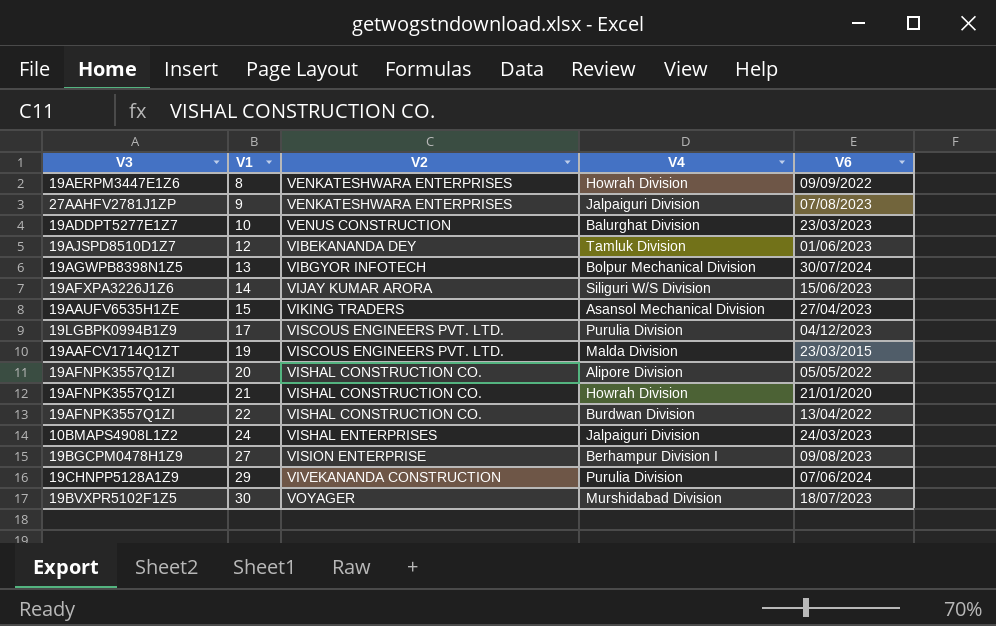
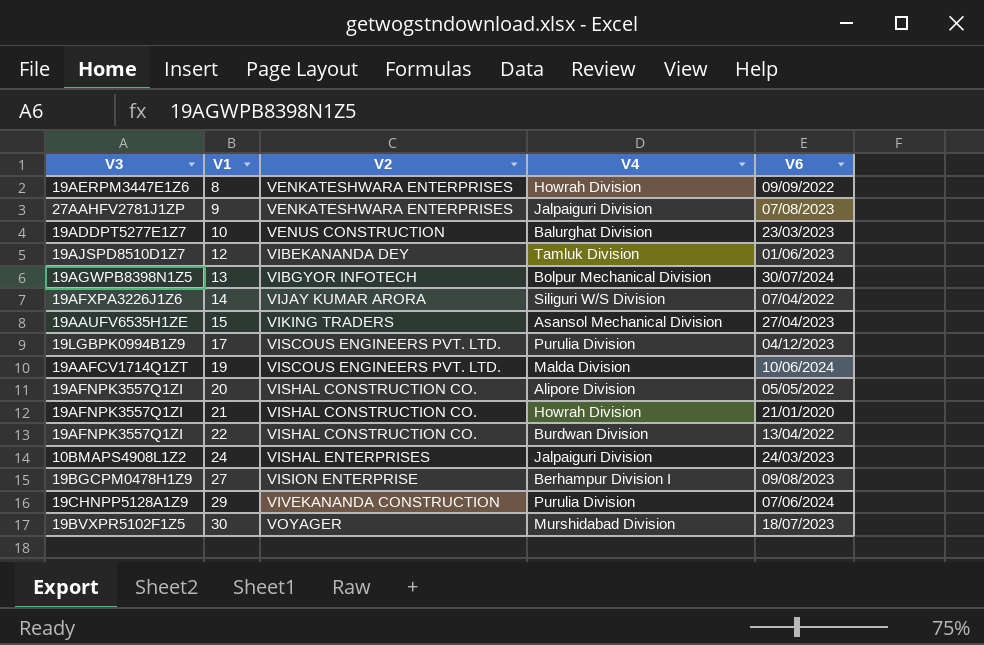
14 | V6: 15/06/2023 -> 07/04/2022
19 | V6: 23/03/2015 -> 10/06/2024

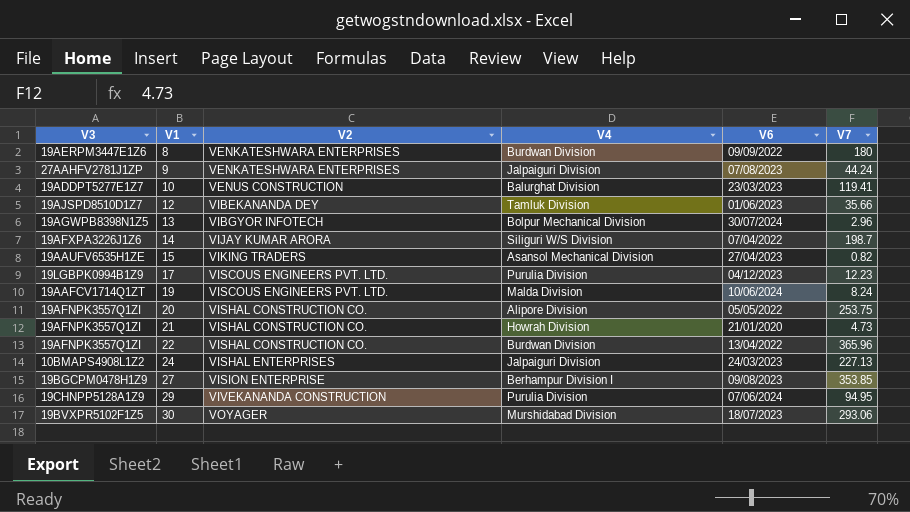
column V7 | position: none -> 6
8 | V4: Howrah Division -> Burdwan Division

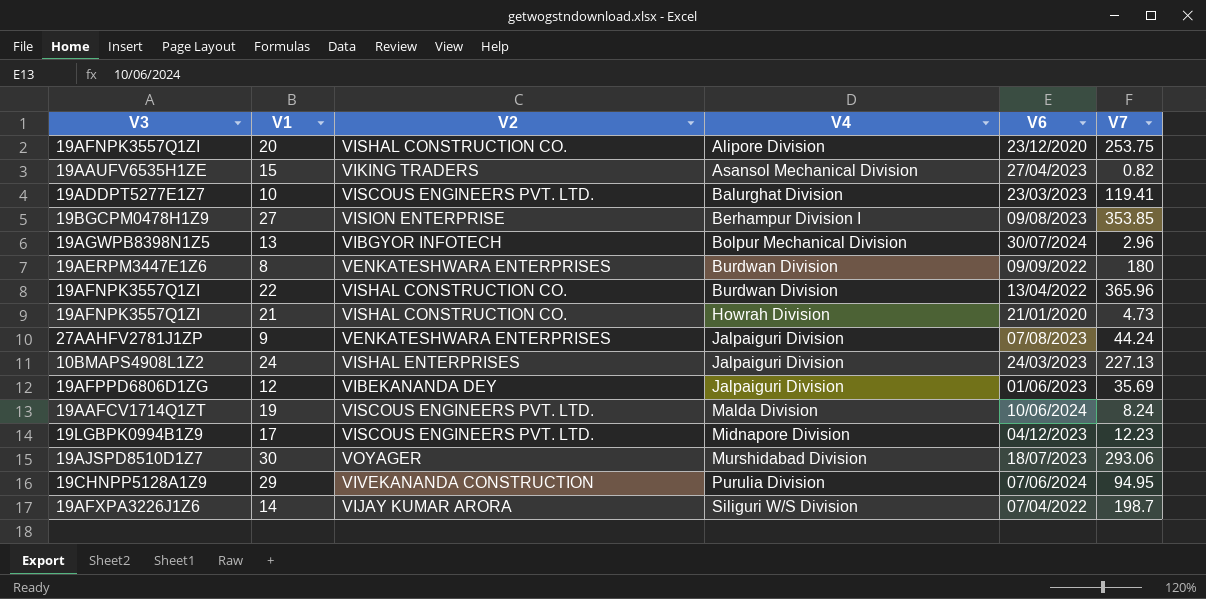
row order: V1 ascending -> V4 ascending
20 | V6: 05/05/2022 -> 23/12/2020
10 | V2: VENUS CONSTRUCTION -> VISCOUS ENGINEERS PVT. LTD.
12 | V3: 19AJSPD8510D1Z7 -> 19AFPPD6806D1ZG
12 | V4: Tamluk Division -> Jalpaiguri Division
12 | V7: 35.66 -> 35.69
17 | V4: Purulia Division -> Midnapore Division
30 | V3: 19BVXPR5102F1Z5 -> 19AJSPD8510D1Z7

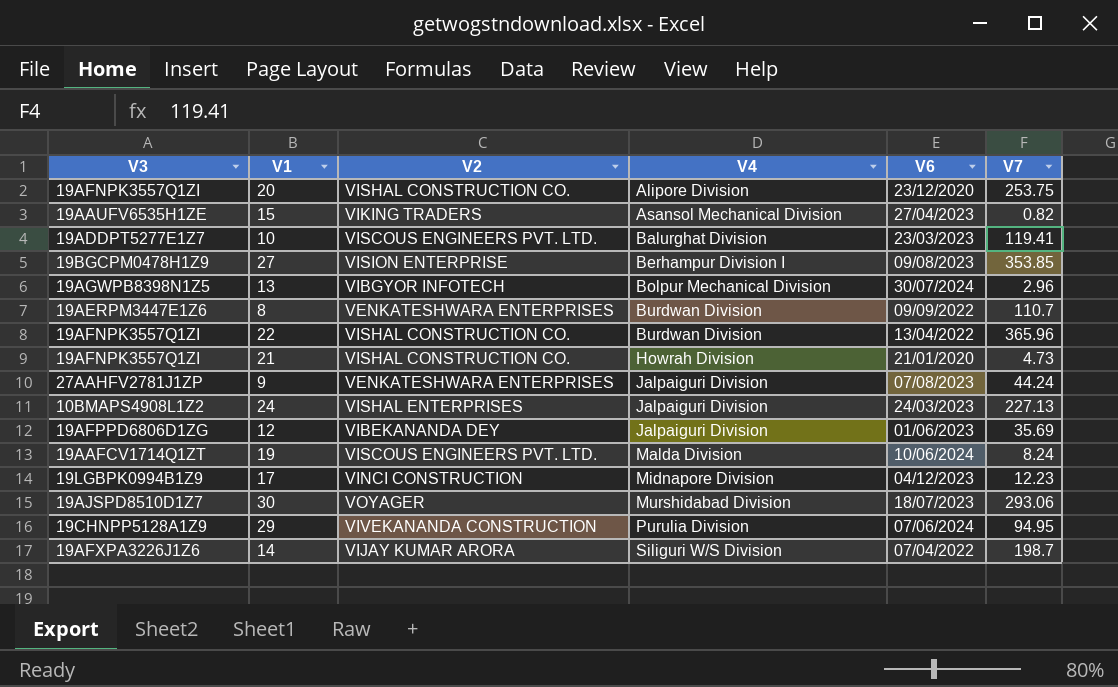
8 | V7: 180 -> 110.7
17 | V2: VISCOUS ENGINEERS PVT. LTD. -> VINCI CONSTRUCTION

